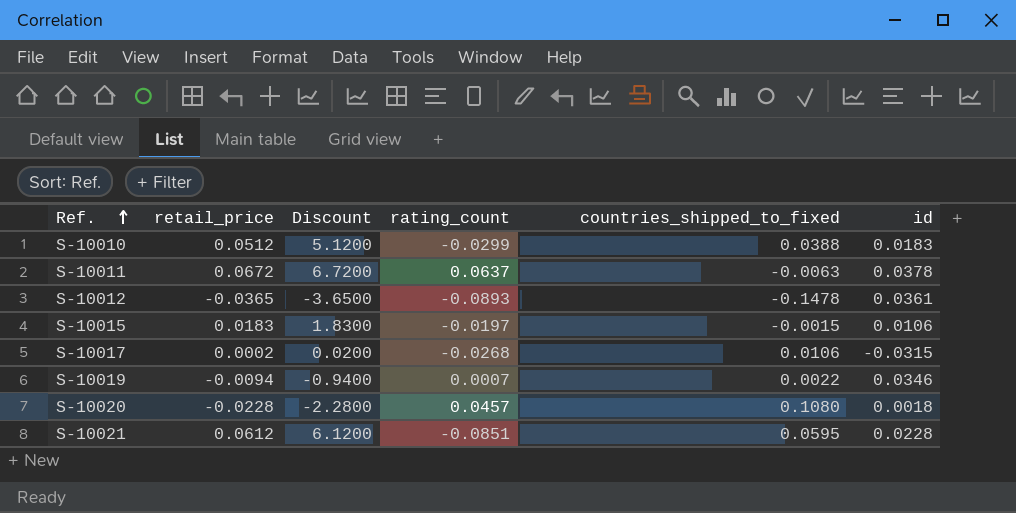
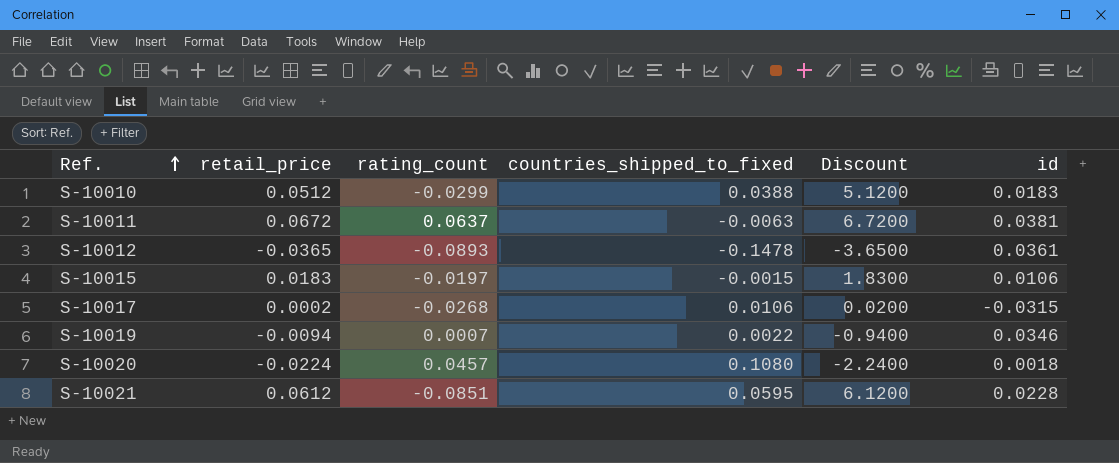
column Discount | position: 3 -> 5
S-10011 | id: 0.0378 -> 0.0381
S-10020 | retail_price: -0.0228 -> -0.0224
S-10020 | Discount: -2.2800 -> -2.2400

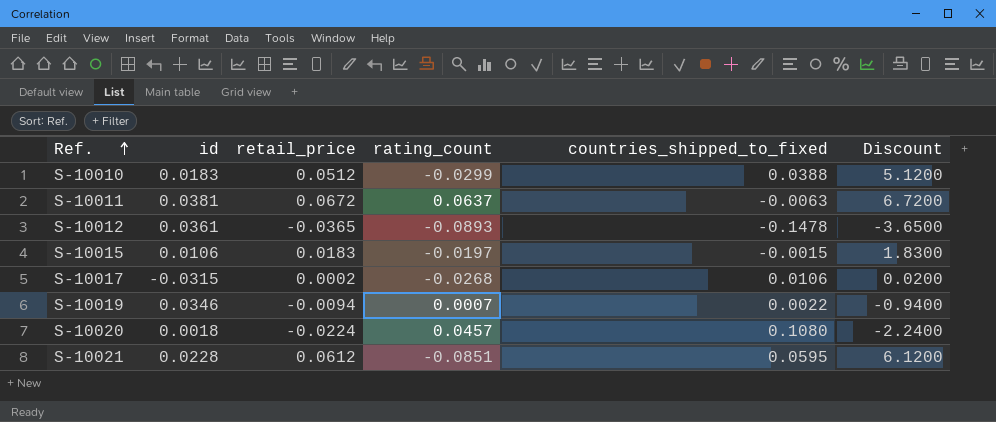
column id | position: 6 -> 2

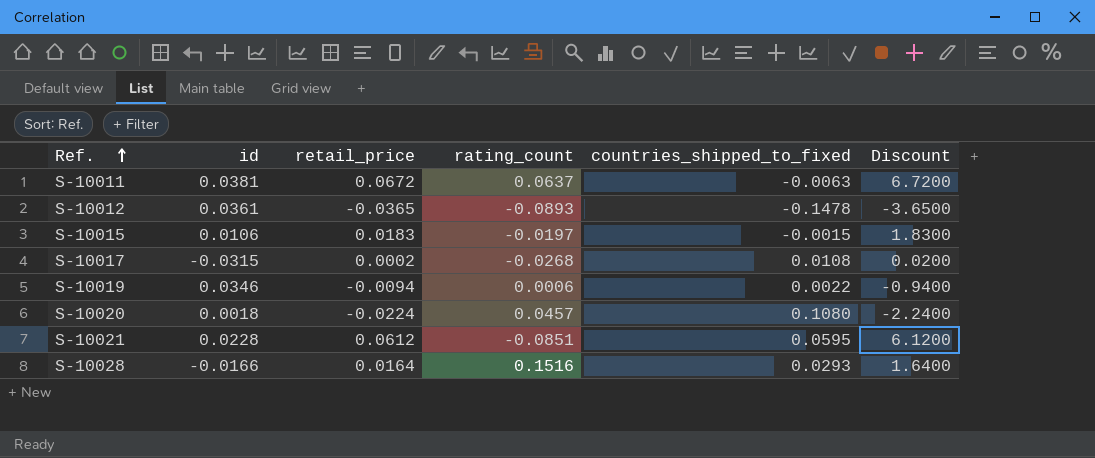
row S-10010: 0.0183 | 0.0512 | -0.0299 | 0.0388 | 5.1200 -> none
S-10017 | countries_shipped_to_fixed: 0.0106 -> 0.0108
S-10019 | rating_count: 0.0007 -> 0.0006
row S-10028: none -> -0.0166 | 0.0164 | 0.1516 | 0.0293 | 1.6400

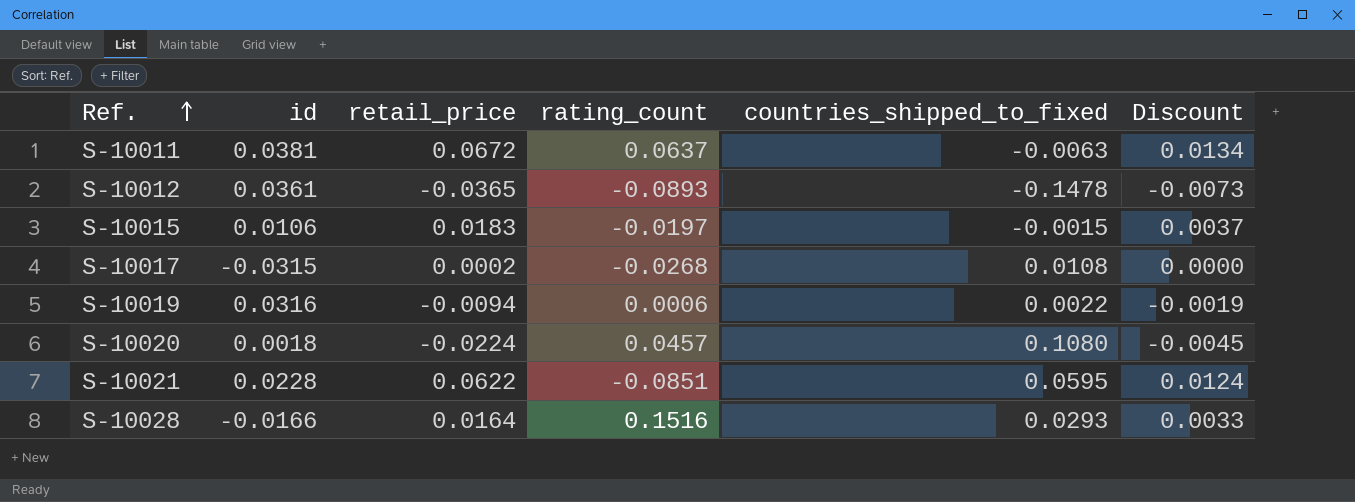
column Discount | formula: [retail_price] * 100 -> [retail_price] * 0.2
S-10019 | id: 0.0346 -> 0.0316
S-10021 | retail_price: 0.0612 -> 0.0622

